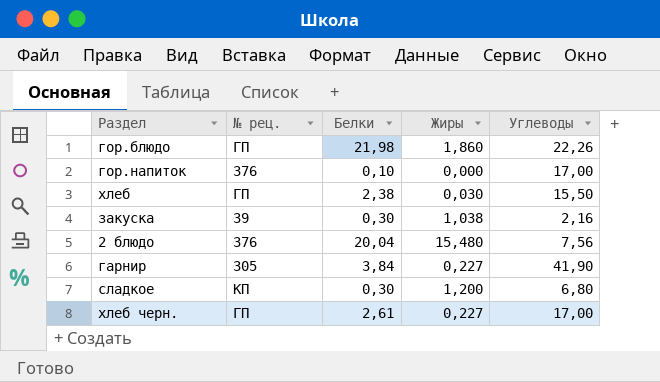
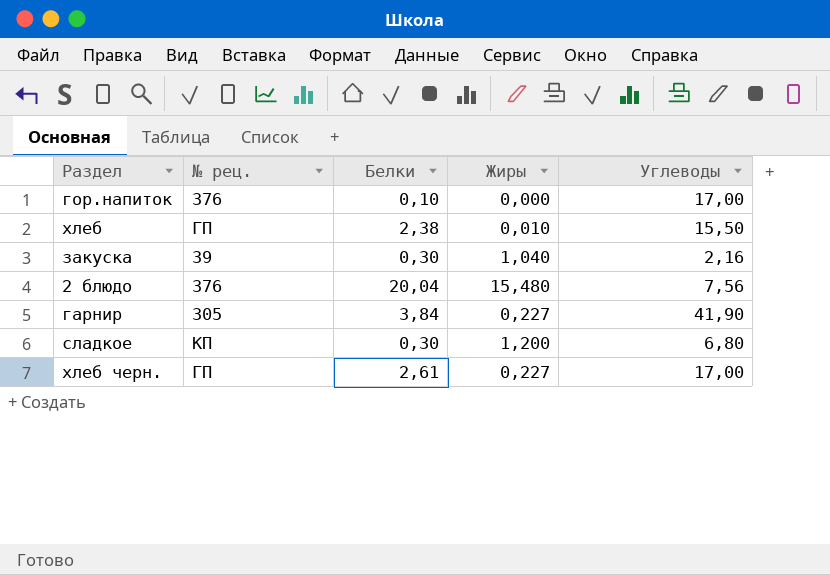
row гор.блюдо: ГП | 21,98 | 1,860 | 22,26 -> none
хлеб | Жиры: 0,030 -> 0,010
закуска | Жиры: 1,038 -> 1,040

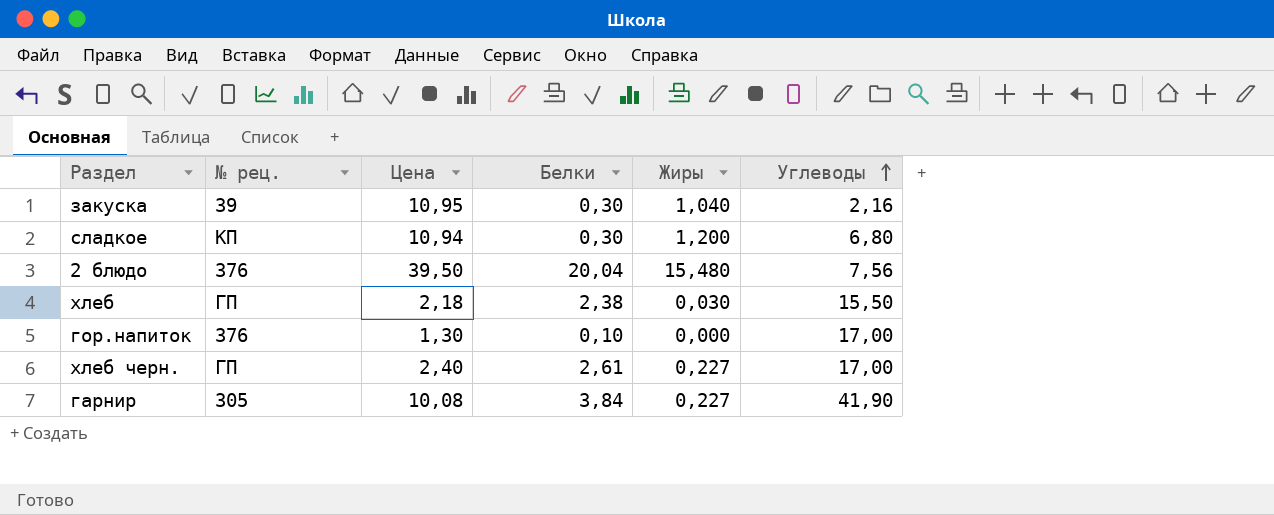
row order: none -> Углеводы ascending
column Цена | position: none -> 3
хлеб | Жиры: 0,010 -> 0,030

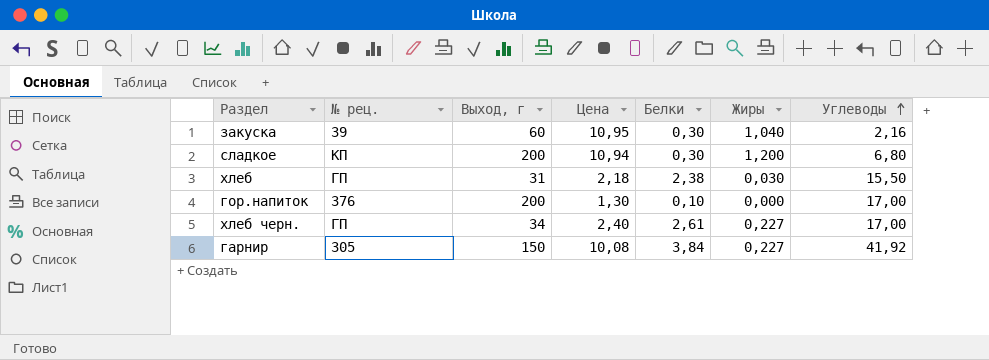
column Выход, г | position: none -> 3
row 2 блюдо: 376 | 39,50 | 20,04 | 15,480 | 7,56 -> none
гарнир | Углеводы: 41,90 -> 41,92

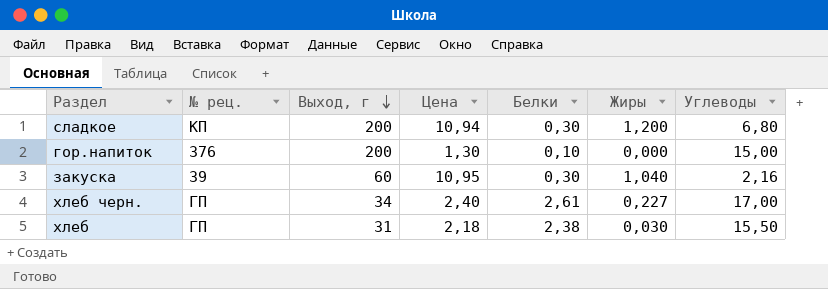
row order: Углеводы ascending -> Выход, г descending
row гарнир: 305 | 150 | 10,08 | 3,84 | 0,227 | 41,92 -> none
гор.напиток | Углеводы: 17,00 -> 15,00

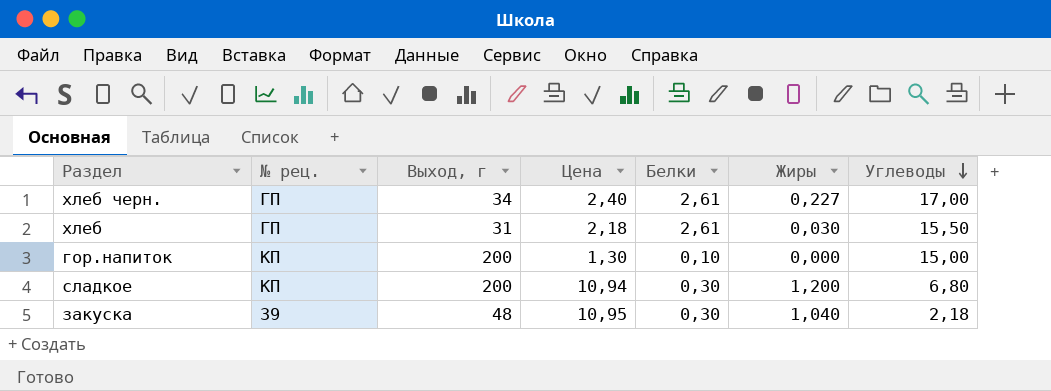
row order: Выход, г descending -> Углеводы descending
хлеб | Белки: 2,38 -> 2,61
гор.напиток | № рец.: 376 -> КП
закуска | Выход, г: 60 -> 48
закуска | Углеводы: 2,16 -> 2,18

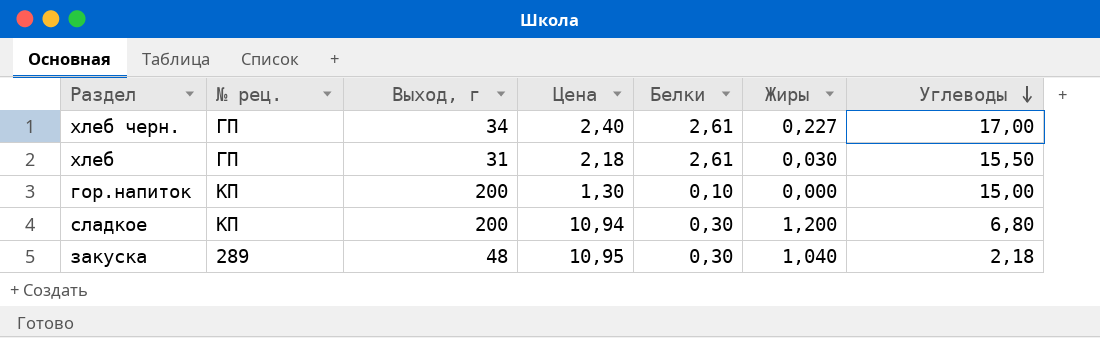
закуска | № рец.: 39 -> 289

